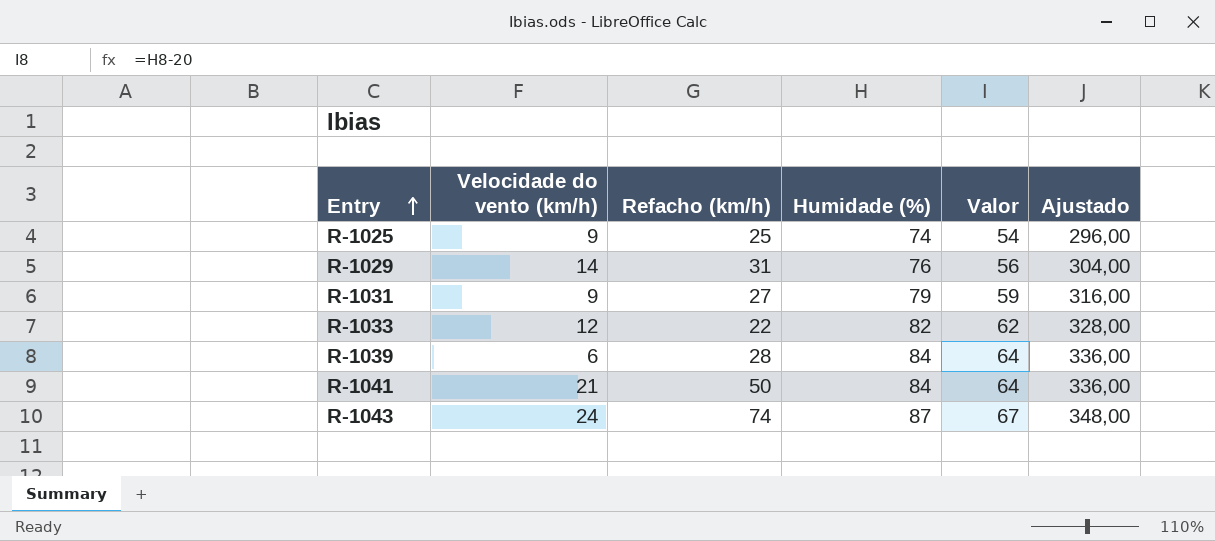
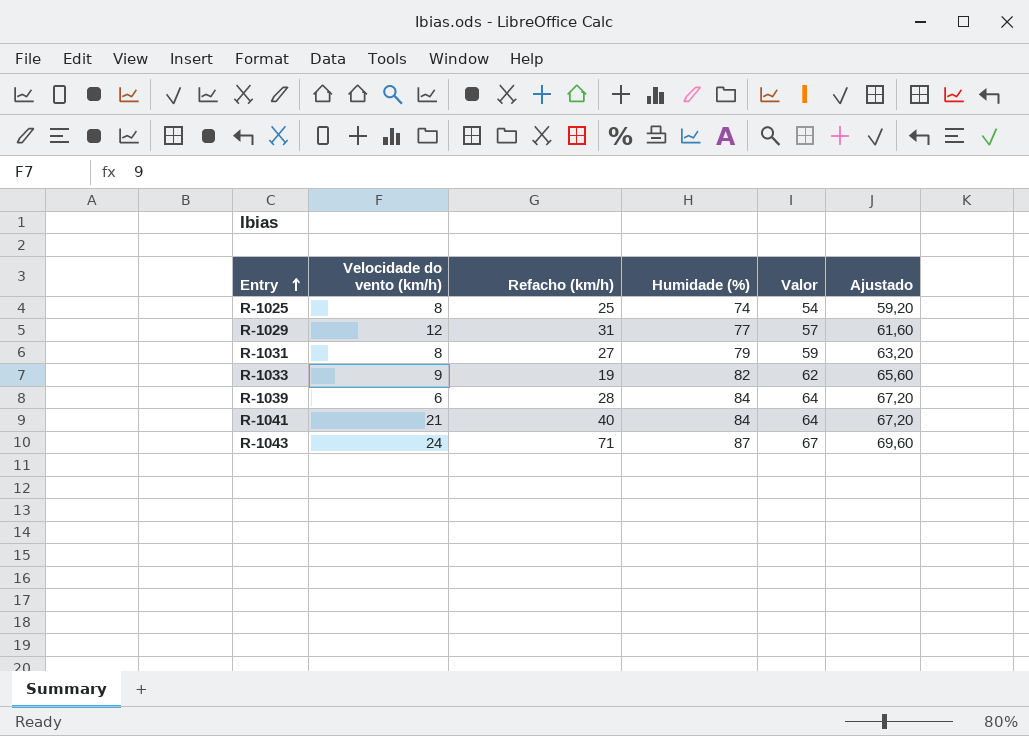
column Ajustado | formula: [Humidade (%)] * 4 -> [Humidade (%)] * 0,8
R-1025 | Velocidade do vento (km/h): 9 -> 8
R-1029 | Velocidade do vento (km/h): 14 -> 12
R-1029 | Humidade (%): 76 -> 77
R-1029 | Valor: 56 -> 57
R-1031 | Velocidade do vento (km/h): 9 -> 8
R-1033 | Velocidade do vento (km/h): 12 -> 9
R-1033 | Refacho (km/h): 22 -> 19
R-1041 | Refacho (km/h): 50 -> 40
R-1043 | Refacho (km/h): 74 -> 71

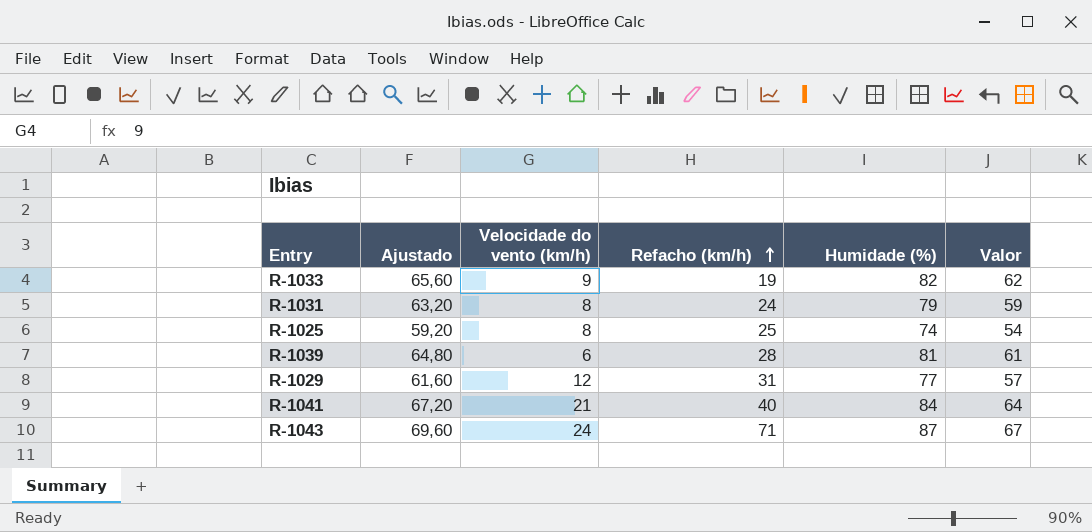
row order: Entry ascending -> Refacho (km/h) ascending
column Ajustado | position: 6 -> 2
R-1031 | Refacho (km/h): 27 -> 24
R-1039 | Ajustado: 67,20 -> 64,80
R-1039 | Humidade (%): 84 -> 81
R-1039 | Valor: 64 -> 61

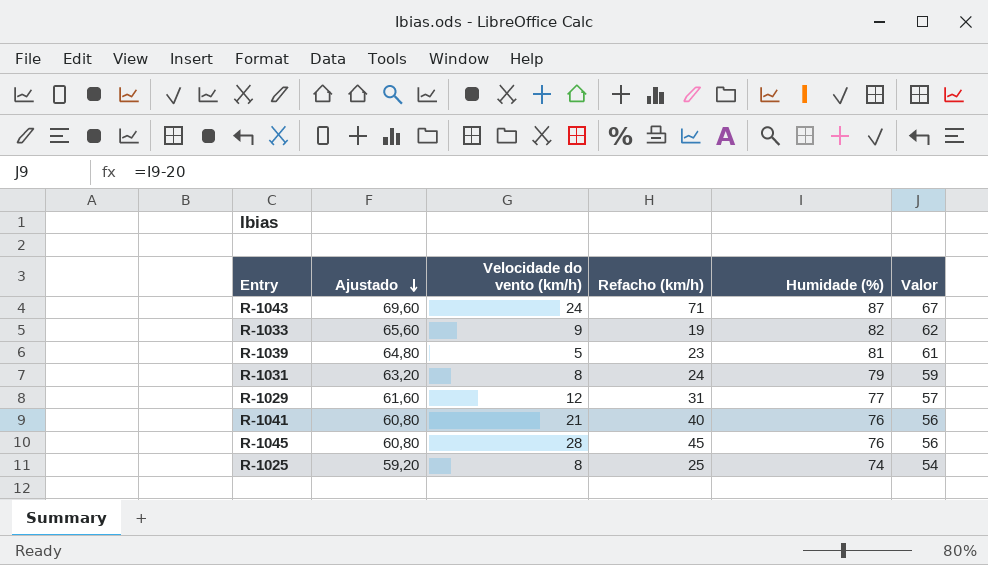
row order: Refacho (km/h) ascending -> Ajustado descending
R-1039 | Velocidade do vento (km/h): 6 -> 5
R-1039 | Refacho (km/h): 28 -> 23
R-1041 | Ajustado: 67,20 -> 60,80
R-1041 | Humidade (%): 84 -> 76
R-1041 | Valor: 64 -> 56
row R-1045: none -> 60,80 | 28 | 45 | 76 | 56

